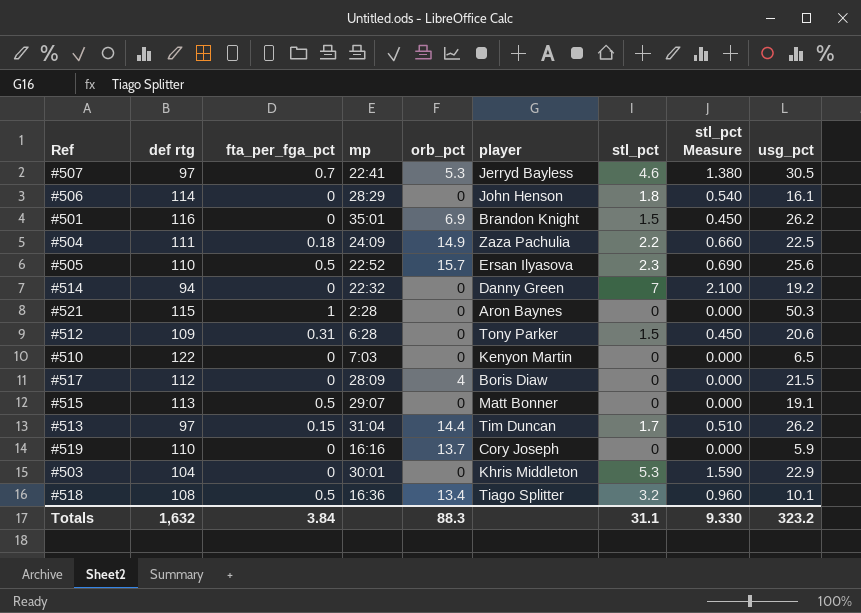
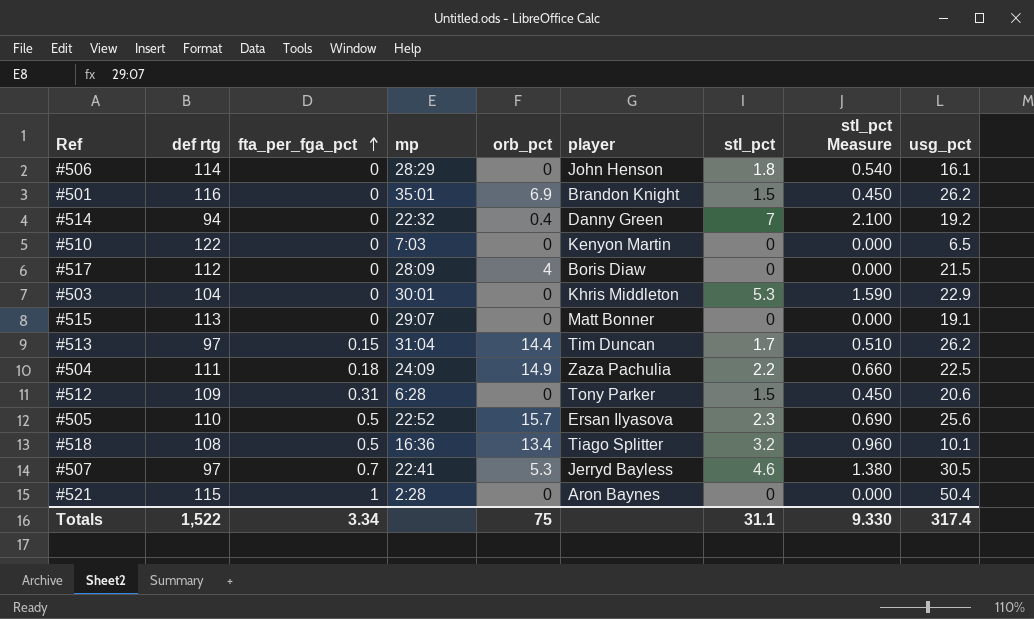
row order: none -> fta_per_fga_pct ascending
row #519: 110 | 0 | 16:16 | 13.7 | Cory Joseph | 0 | 0.000 | 5.9 -> none
#514 | orb_pct: 0 -> 0.4
#515 | fta_per_fga_pct: 0.5 -> 0
#521 | usg_pct: 50.3 -> 50.4
Totals | def rtg: 1,632 -> 1,522
Totals | fta_per_fga_pct: 3.84 -> 3.34
Totals | orb_pct: 88.3 -> 75
Totals | usg_pct: 323.2 -> 317.4

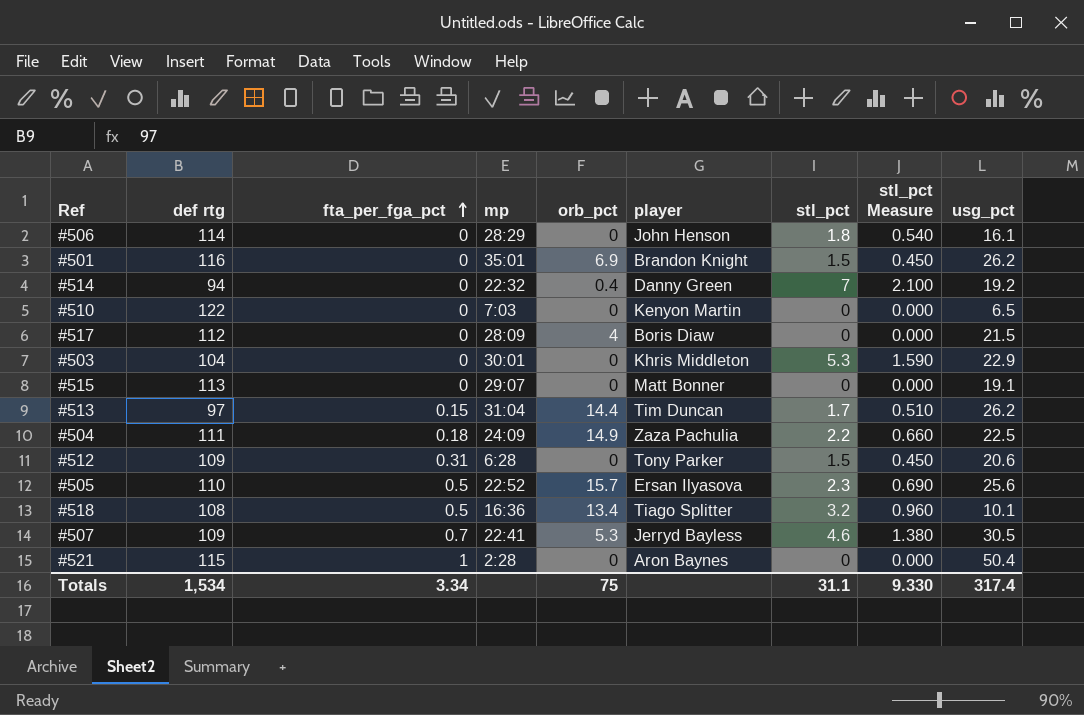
#507 | def rtg: 97 -> 109
Totals | def rtg: 1,522 -> 1,534

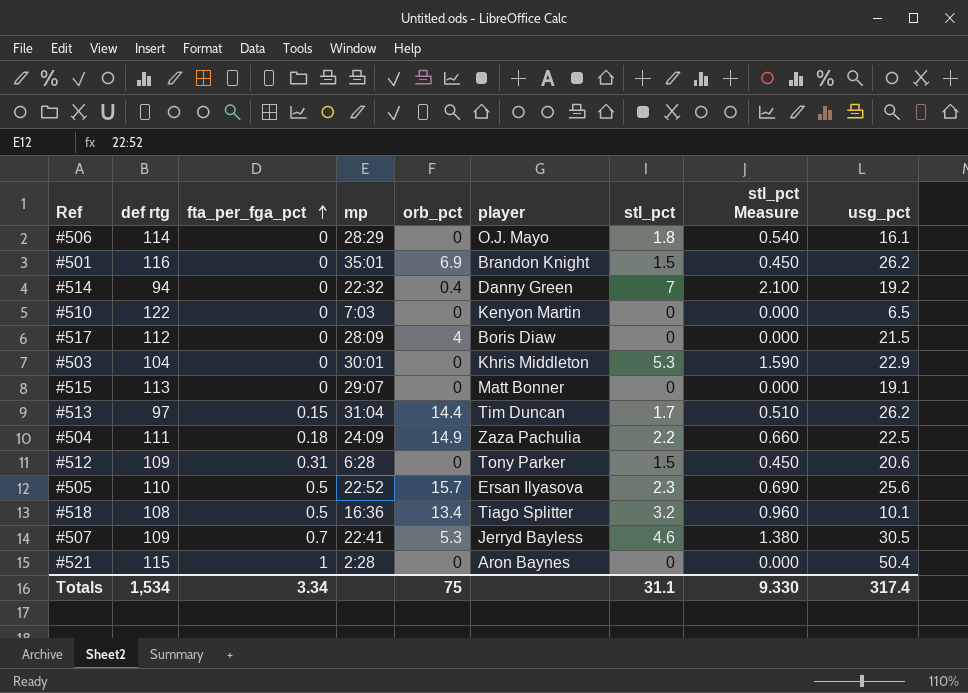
#506 | player: John Henson -> O.J. Mayo

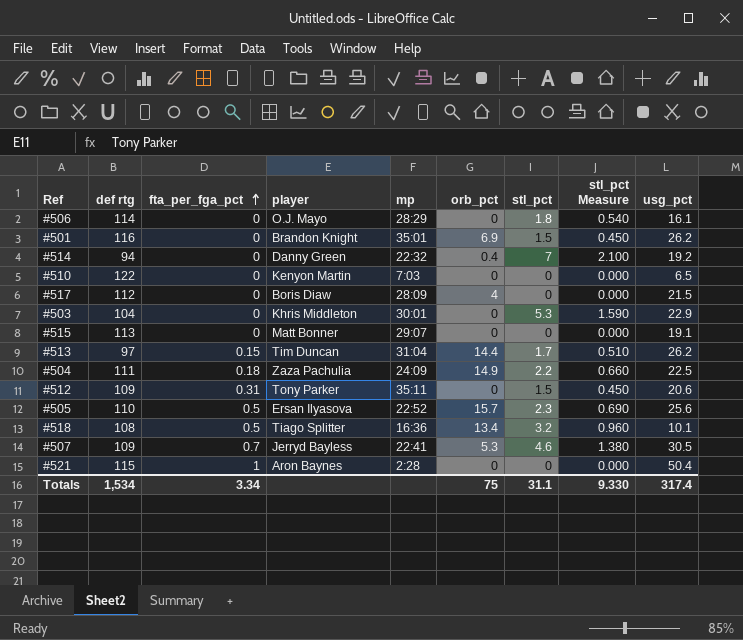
column player | position: 6 -> 4
#512 | mp: 6:28 -> 35:11

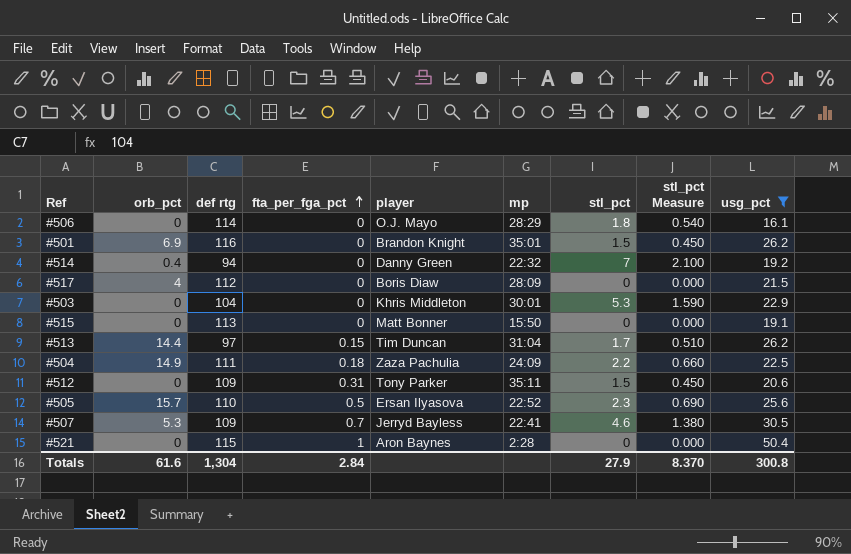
filter: none -> usg_pct >= 16.1
column orb_pct | position: 6 -> 2
#515 | mp: 29:07 -> 15:50
Totals | orb_pct: 75 -> 61.6
Totals | def rtg: 1,534 -> 1,304
Totals | fta_per_fga_pct: 3.34 -> 2.84
Totals | stl_pct: 31.1 -> 27.9
Totals | stl_pct Measure: 9.330 -> 8.370
Totals | usg_pct: 317.4 -> 300.8

